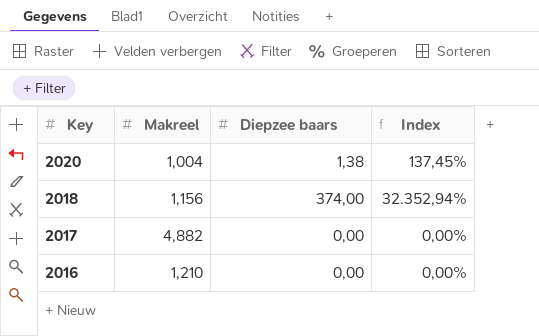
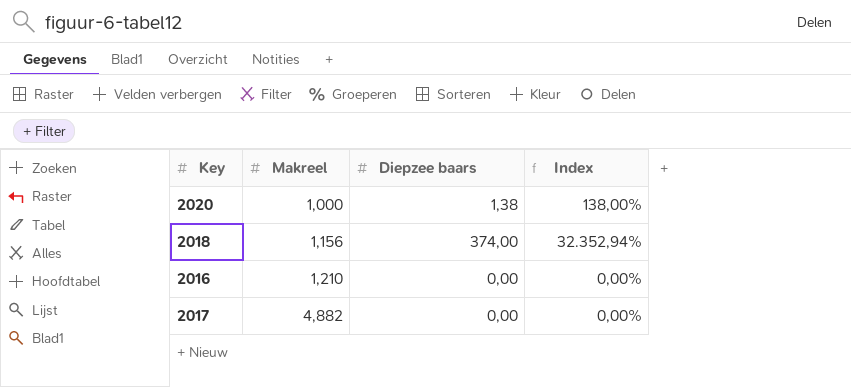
row order: Key descending -> Makreel ascending
2020 | Makreel: 1,004 -> 1,000
2020 | Index: 137,45% -> 138,00%

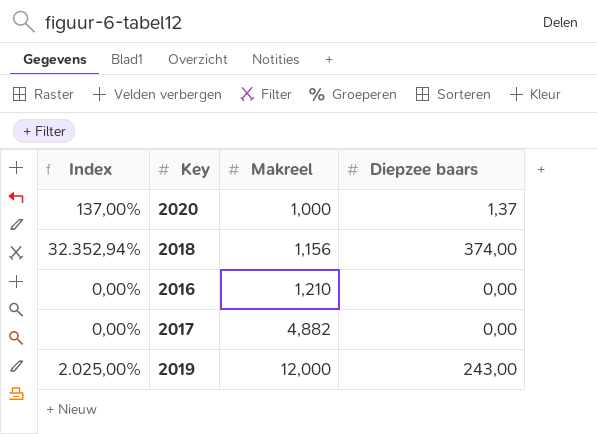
column Index | position: 4 -> 1
2020 | Index: 138,00% -> 137,00%
2020 | Diepzee baars: 1,38 -> 1,37
row 2019: none -> 2.025,00% | 12,000 | 243,00

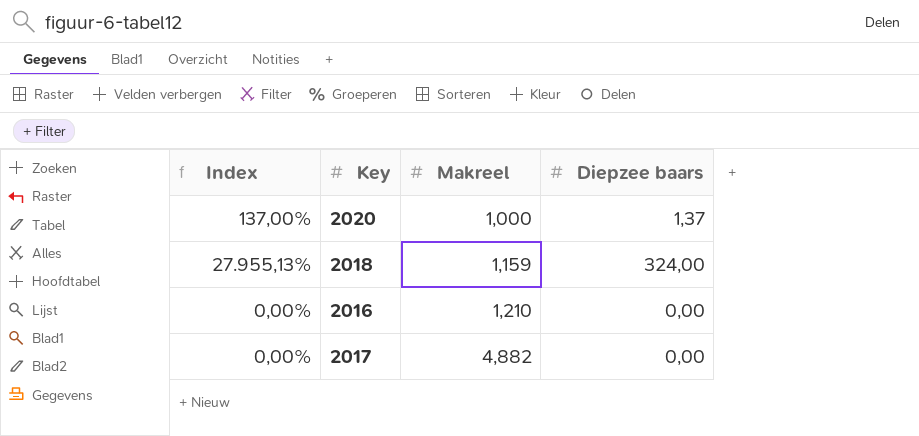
row 2019: 2.025,00% | 12,000 | 243,00 -> none
2018 | Index: 32.352,94% -> 27.955,13%
2018 | Makreel: 1,156 -> 1,159
2018 | Diepzee baars: 374,00 -> 324,00

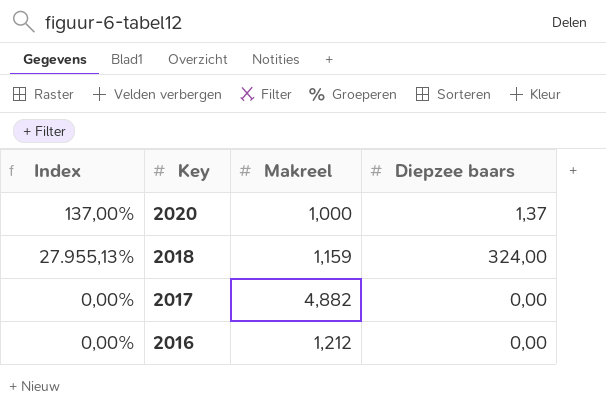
row order: Makreel ascending -> Key descending
2016 | Makreel: 1,210 -> 1,212

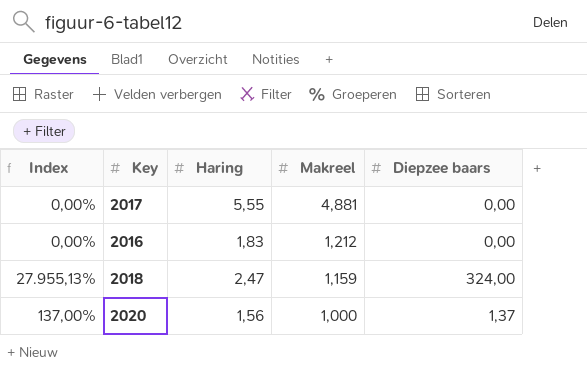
row order: Key descending -> Makreel descending
column Haring | position: none -> 3
2017 | Makreel: 4,882 -> 4,881

